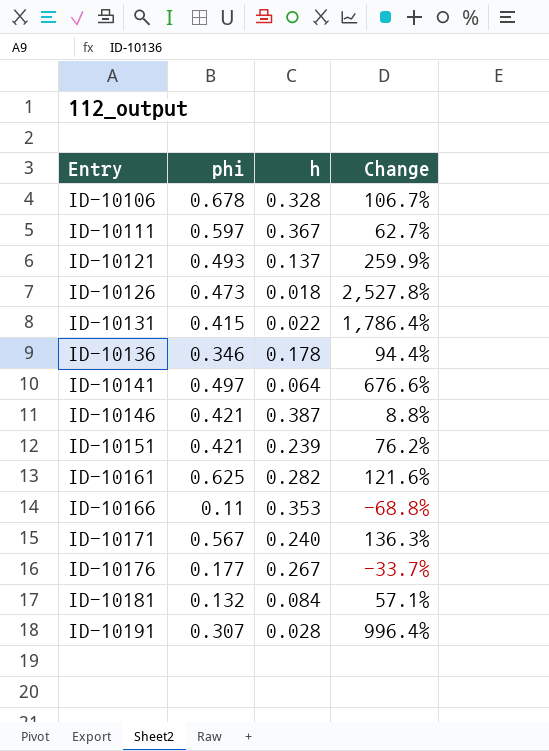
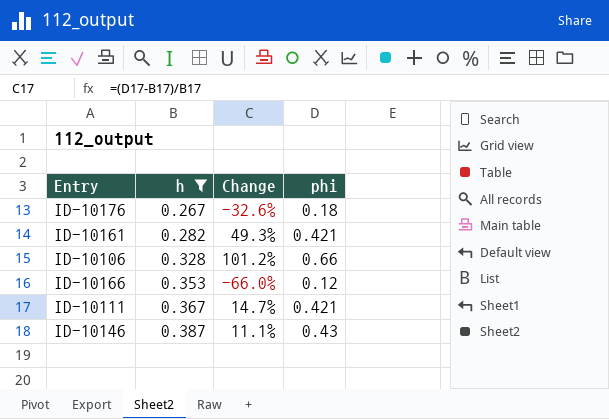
filter: none -> h >= 0.267
row order: Entry ascending -> h ascending
column phi | position: 2 -> 4
ID-10176 | Change: -33.7% -> -32.6%
ID-10176 | phi: 0.177 -> 0.18
ID-10161 | Change: 121.6% -> 49.3%
ID-10161 | phi: 0.625 -> 0.421
ID-10106 | Change: 106.7% -> 101.2%
ID-10106 | phi: 0.678 -> 0.66
ID-10166 | Change: -68.8% -> -66.0%
ID-10166 | phi: 0.11 -> 0.12
ID-10111 | Change: 62.7% -> 14.7%
ID-10111 | phi: 0.597 -> 0.421
ID-10146 | Change: 8.8% -> 11.1%
ID-10146 | phi: 0.421 -> 0.43

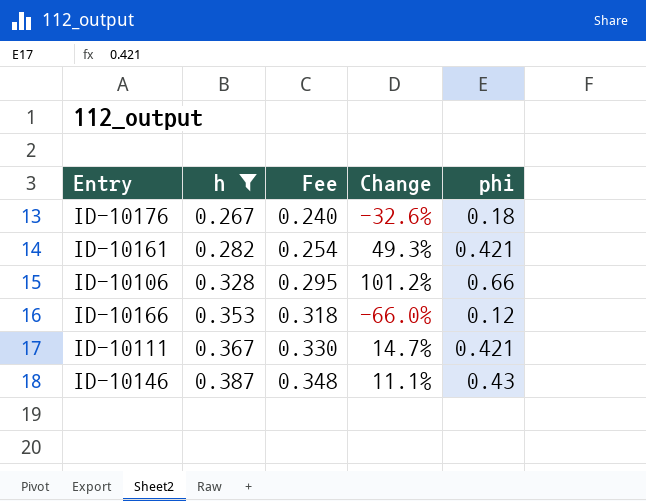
column Fee | formula: none -> [h] * 0.9

